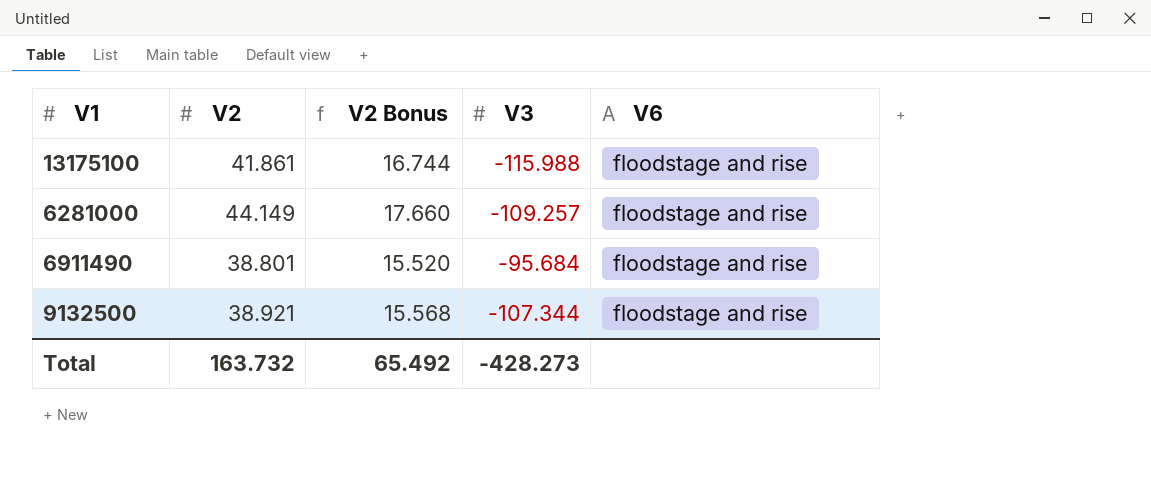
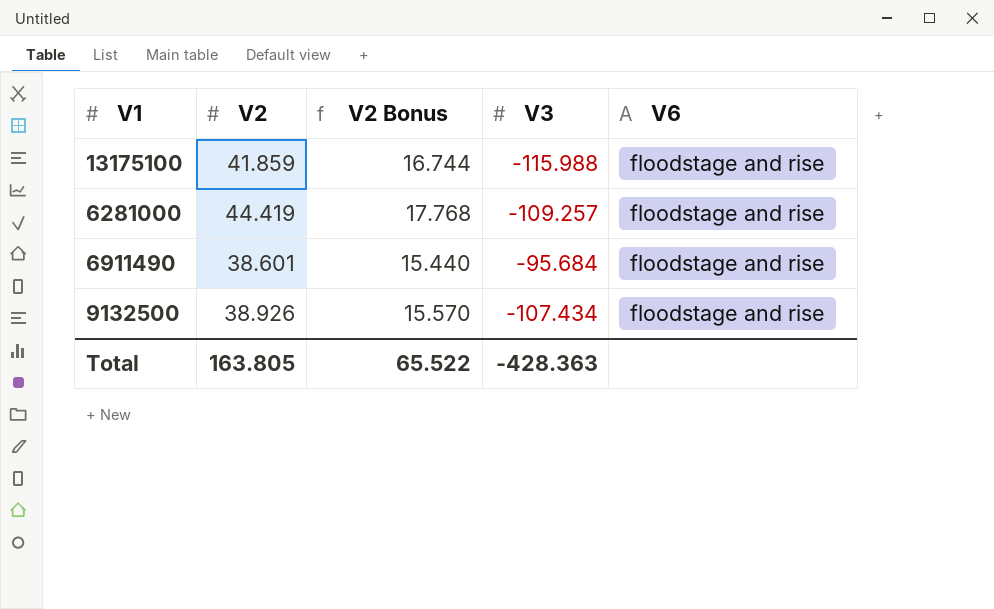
13175100 | V2: 41.861 -> 41.859
6281000 | V2: 44.149 -> 44.419
6281000 | V2 Bonus: 17.660 -> 17.768
6911490 | V2: 38.801 -> 38.601
6911490 | V2 Bonus: 15.520 -> 15.440
9132500 | V2: 38.921 -> 38.926
9132500 | V2 Bonus: 15.568 -> 15.570
9132500 | V3: -107.344 -> -107.434
Total | V2: 163.732 -> 163.805
Total | V2 Bonus: 65.492 -> 65.522
Total | V3: -428.273 -> -428.363

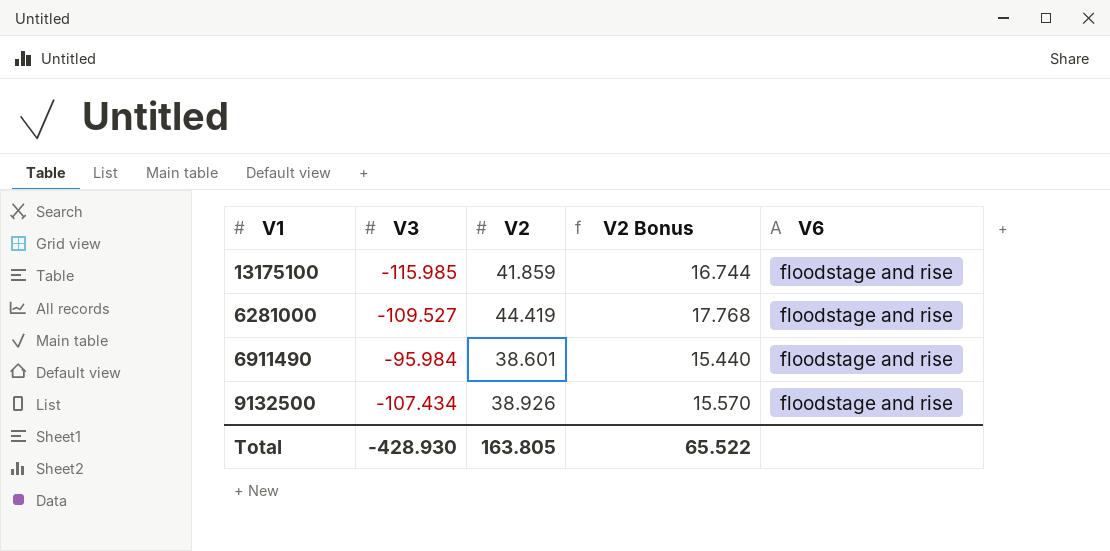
column V3 | position: 4 -> 2
13175100 | V3: -115.988 -> -115.985
6281000 | V3: -109.257 -> -109.527
6911490 | V3: -95.684 -> -95.984
Total | V3: -428.363 -> -428.930

